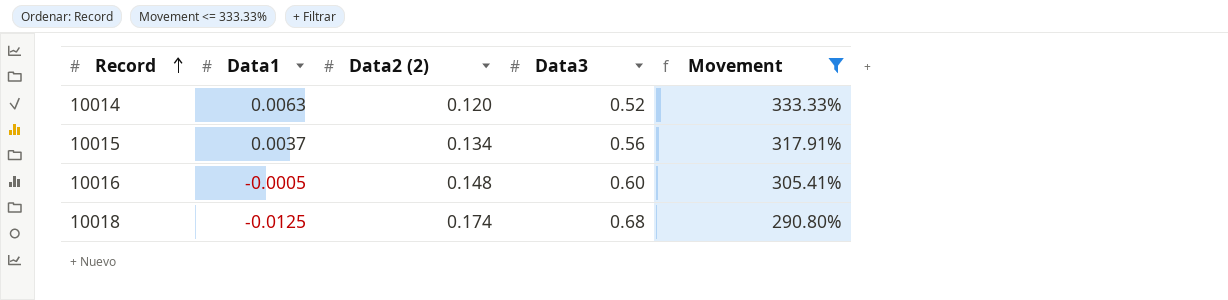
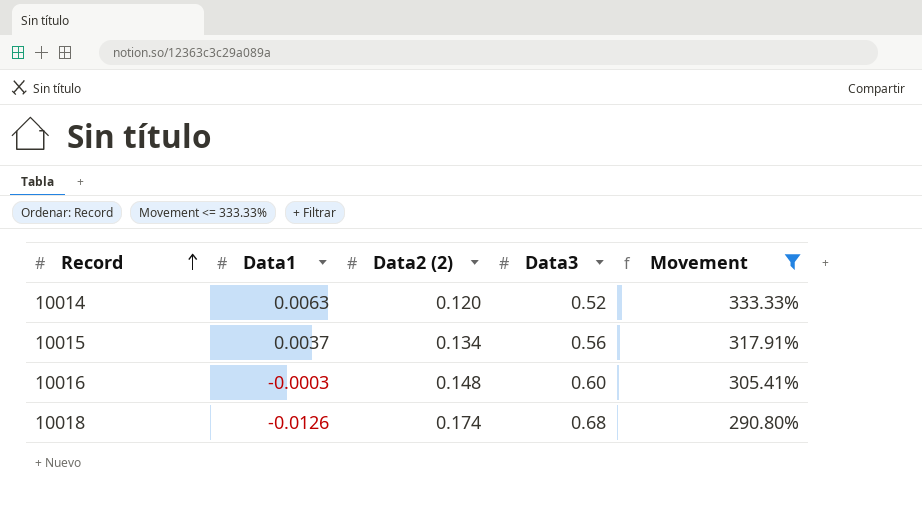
10016 | Data1: -0.0005 -> -0.0003
10018 | Data1: -0.0125 -> -0.0126

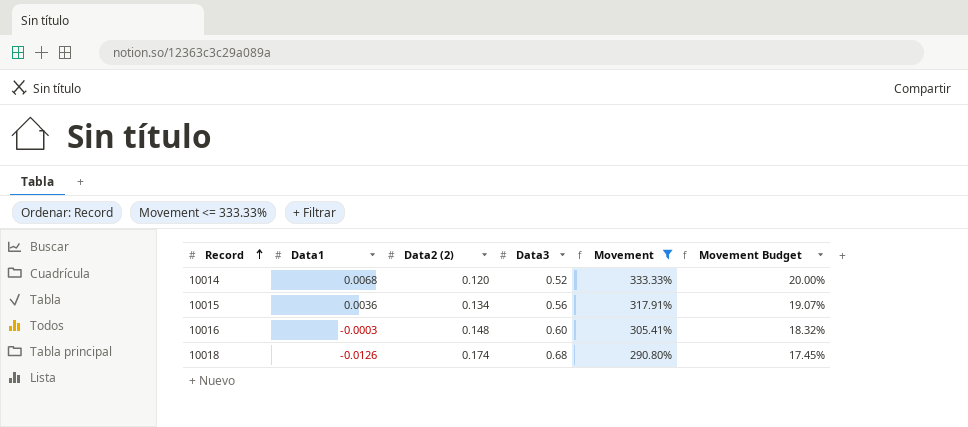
column Movement Budget | formula: none -> [Movement] * 0.06
10014 | Data1: 0.0063 -> 0.0068
10015 | Data1: 0.0037 -> 0.0036

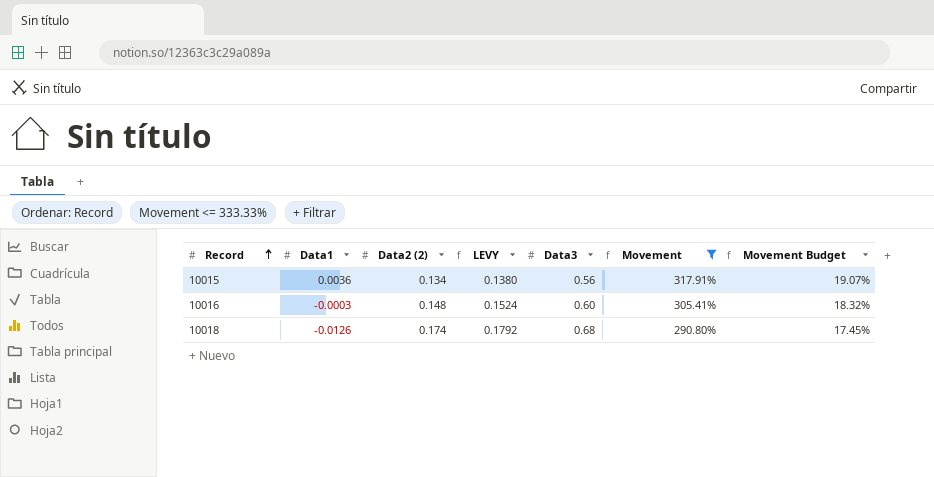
column LEVY | formula: none -> [Data2 (2)] * 1.03
row 10014: 0.0068 | 0.120 | 0.52 | 333.33% | 20.00% -> none

